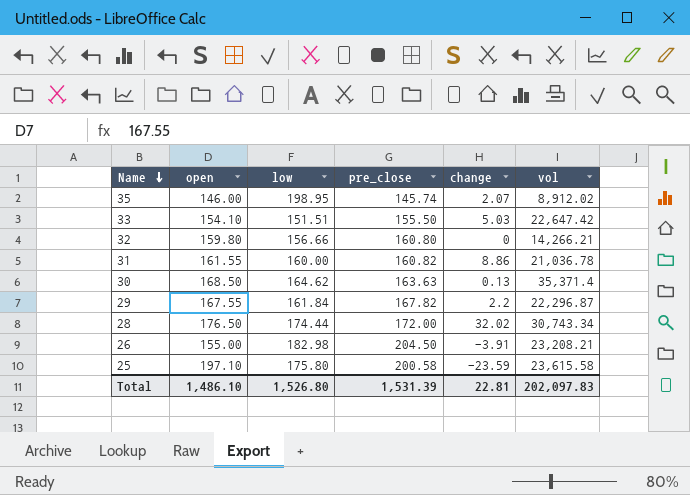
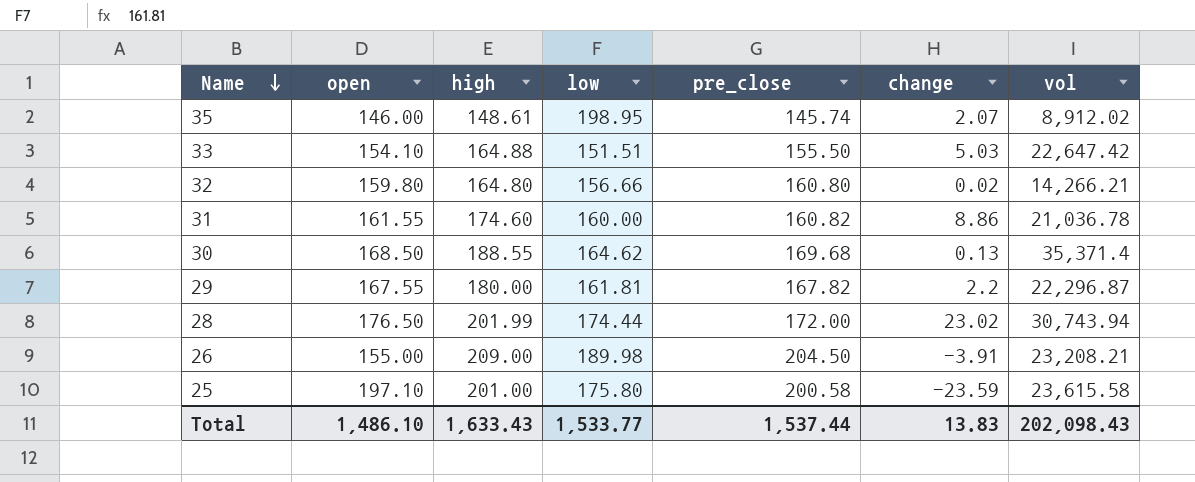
column high | position: none -> 3
32 | change: 0 -> 0.02
30 | pre_close: 163.63 -> 169.68
29 | low: 161.84 -> 161.81
28 | change: 32.02 -> 23.02
28 | vol: 30,743.34 -> 30,743.94
26 | low: 182.98 -> 189.98
Total | low: 1,526.80 -> 1,533.77
Total | pre_close: 1,531.39 -> 1,537.44
Total | change: 22.81 -> 13.83
Total | vol: 202,097.83 -> 202,098.43

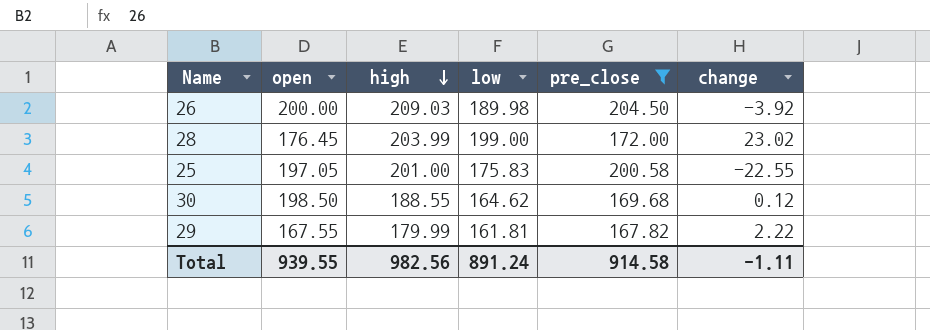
filter: none -> pre_close >= 167.82
row order: Name descending -> high descending
column vol | position: 7 -> none
26 | open: 155.00 -> 200.00
26 | high: 209.00 -> 209.03
26 | change: -3.91 -> -3.92
28 | open: 176.50 -> 176.45
28 | high: 201.99 -> 203.99
28 | low: 174.44 -> 199.00
25 | open: 197.10 -> 197.05
25 | low: 175.80 -> 175.83
25 | change: -23.59 -> -22.55
30 | open: 168.50 -> 198.50
30 | change: 0.13 -> 0.12
29 | high: 180.00 -> 179.99
29 | change: 2.2 -> 2.22
Total | open: 1,486.10 -> 939.55
Total | high: 1,633.43 -> 982.56
Total | low: 1,533.77 -> 891.24
Total | pre_close: 1,537.44 -> 914.58
Total | change: 13.83 -> -1.11

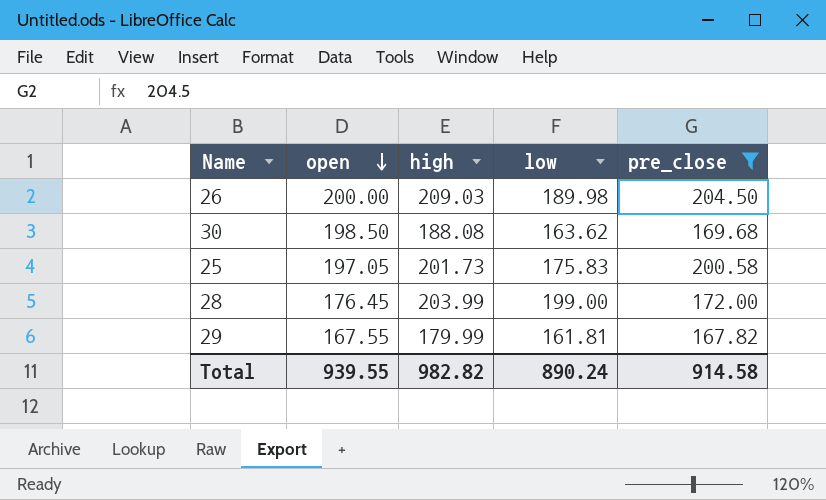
row order: high descending -> open descending
column change | position: 6 -> none
30 | high: 188.55 -> 188.08
30 | low: 164.62 -> 163.62
25 | high: 201.00 -> 201.73
Total | high: 982.56 -> 982.82
Total | low: 891.24 -> 890.24

